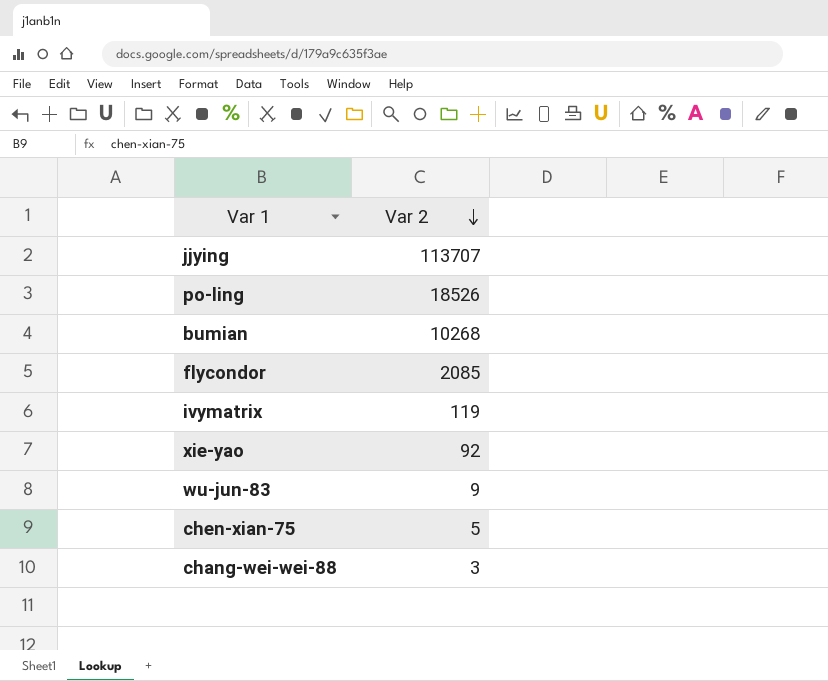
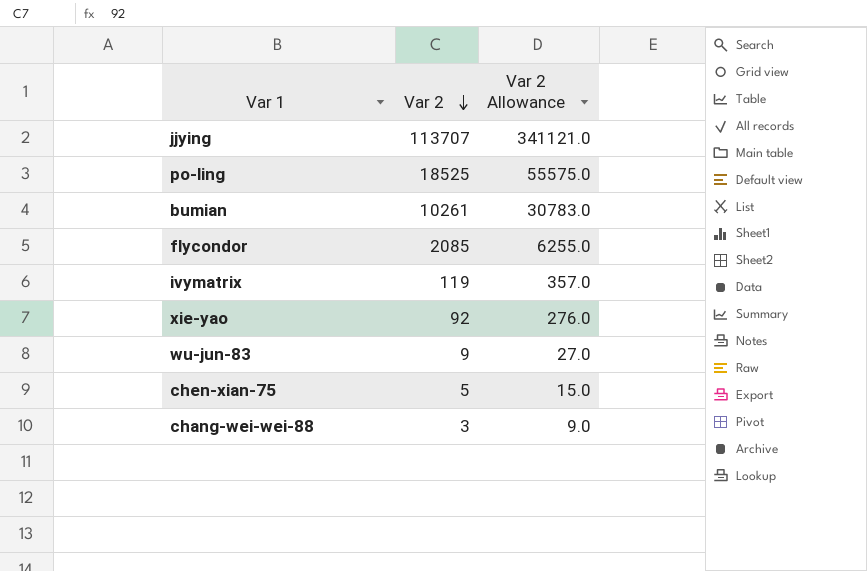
column Var 2 Allowance | formula: none -> [Var 2] * 3
po-ling | Var 2: 18526 -> 18525
bumian | Var 2: 10268 -> 10261

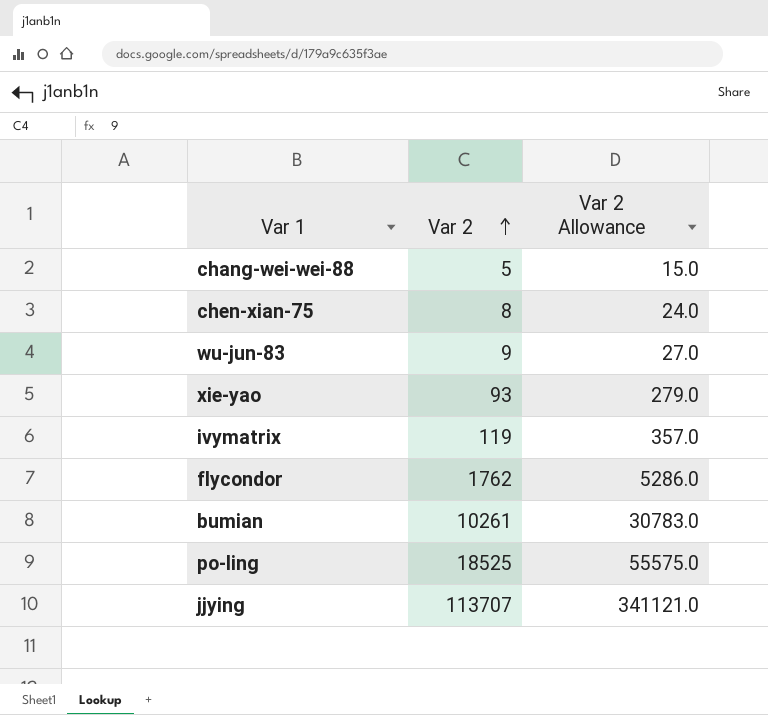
row order: Var 2 descending -> Var 2 ascending
chang-wei-wei-88 | Var 2: 3 -> 5
chang-wei-wei-88 | Var 2 Allowance: 9.0 -> 15.0
chen-xian-75 | Var 2: 5 -> 8
chen-xian-75 | Var 2 Allowance: 15.0 -> 24.0
xie-yao | Var 2: 92 -> 93
xie-yao | Var 2 Allowance: 276.0 -> 279.0
flycondor | Var 2: 2085 -> 1762
flycondor | Var 2 Allowance: 6255.0 -> 5286.0

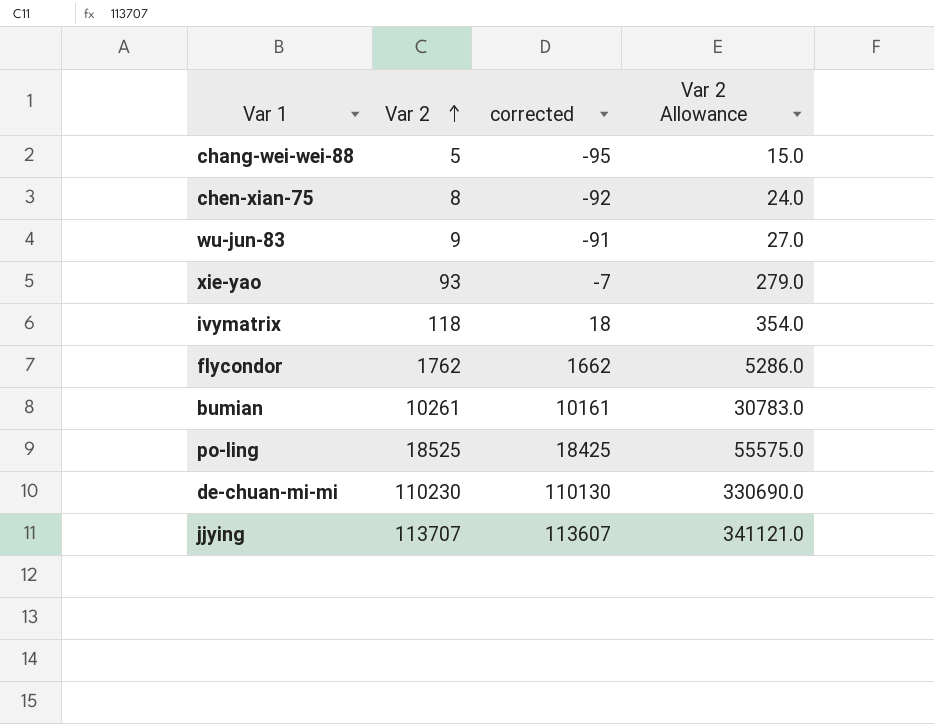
column corrected | formula: none -> [Var 2] - 100
ivymatrix | Var 2: 119 -> 118
ivymatrix | Var 2 Allowance: 357.0 -> 354.0
row de-chuan-mi-mi: none -> 110230 | 110130 | 330690.0

